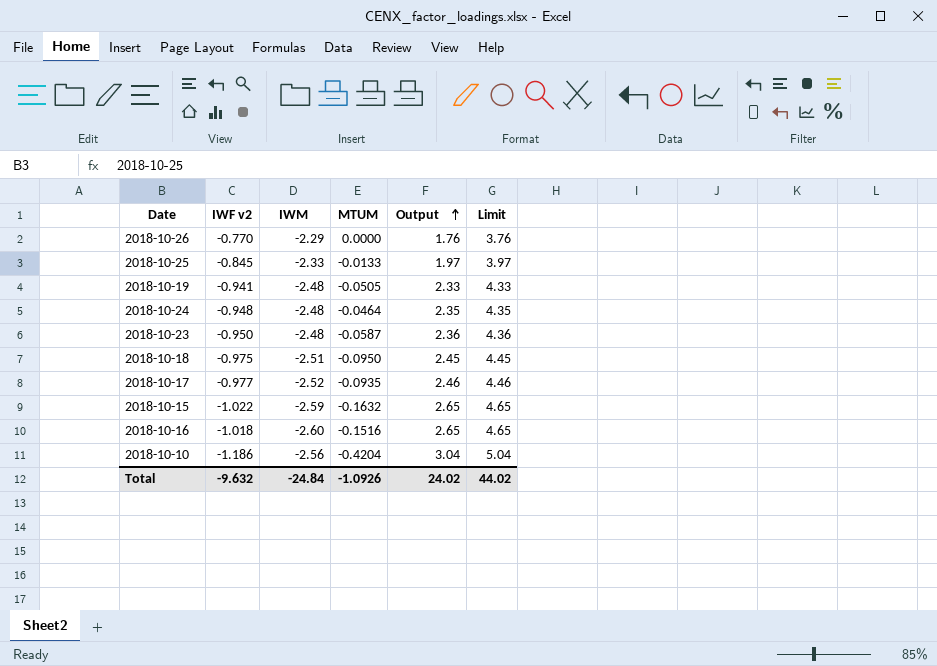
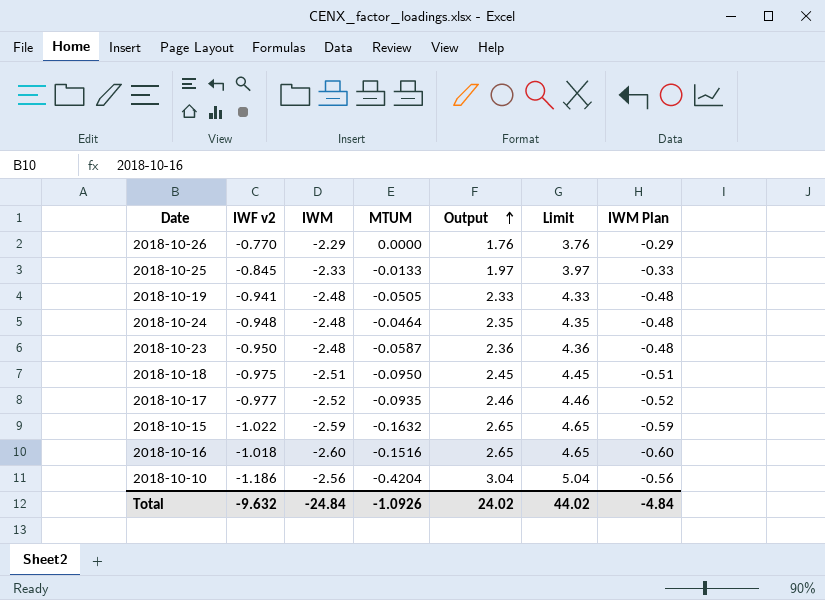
column IWM Plan | formula: none -> [IWM] + 2

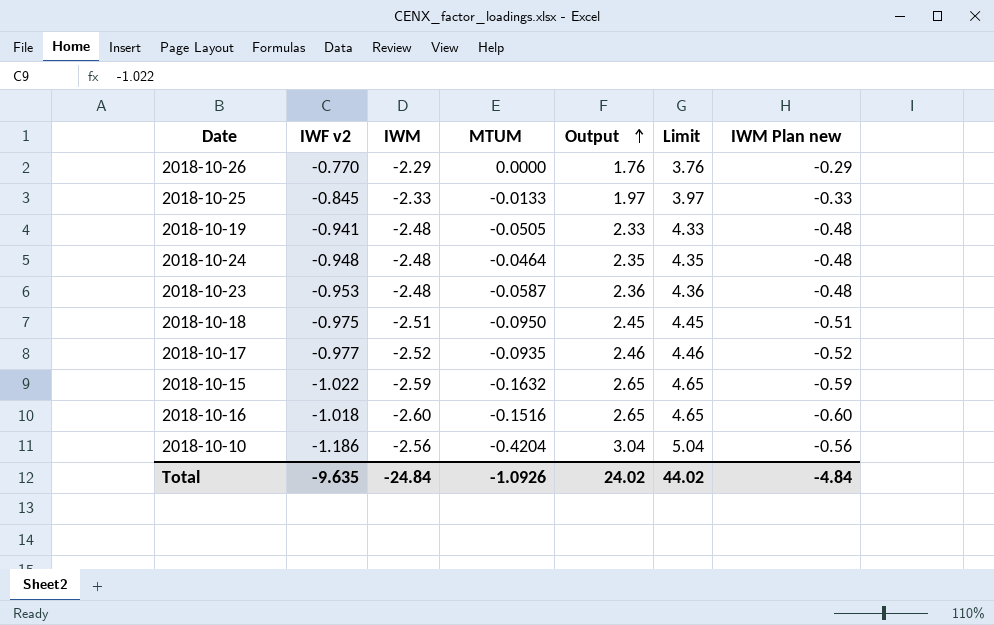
column name: IWM Plan -> IWM Plan new
2018-10-23 | IWF v2: -0.950 -> -0.953
Total | IWF v2: -9.632 -> -9.635

